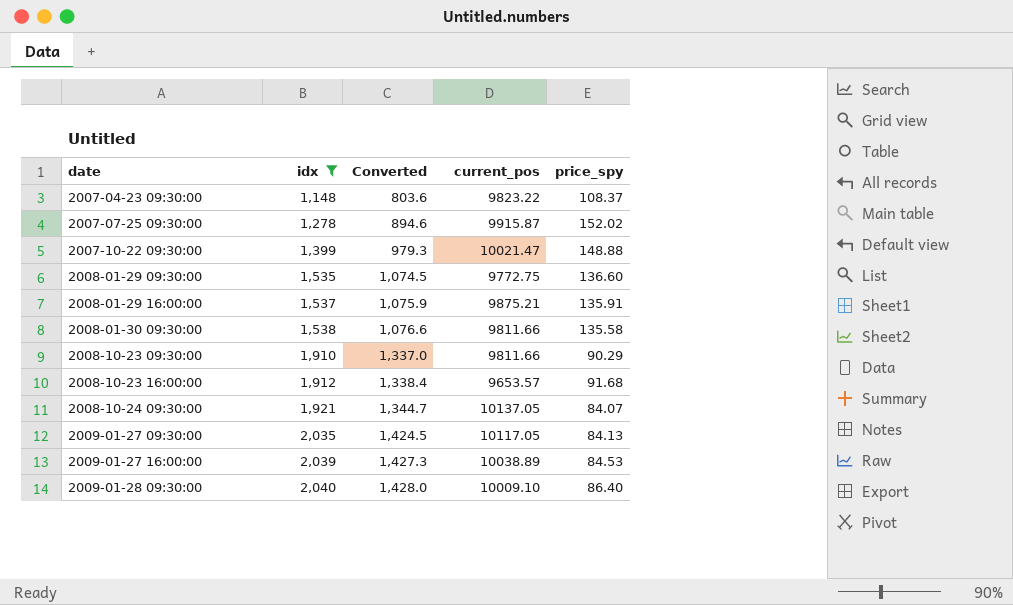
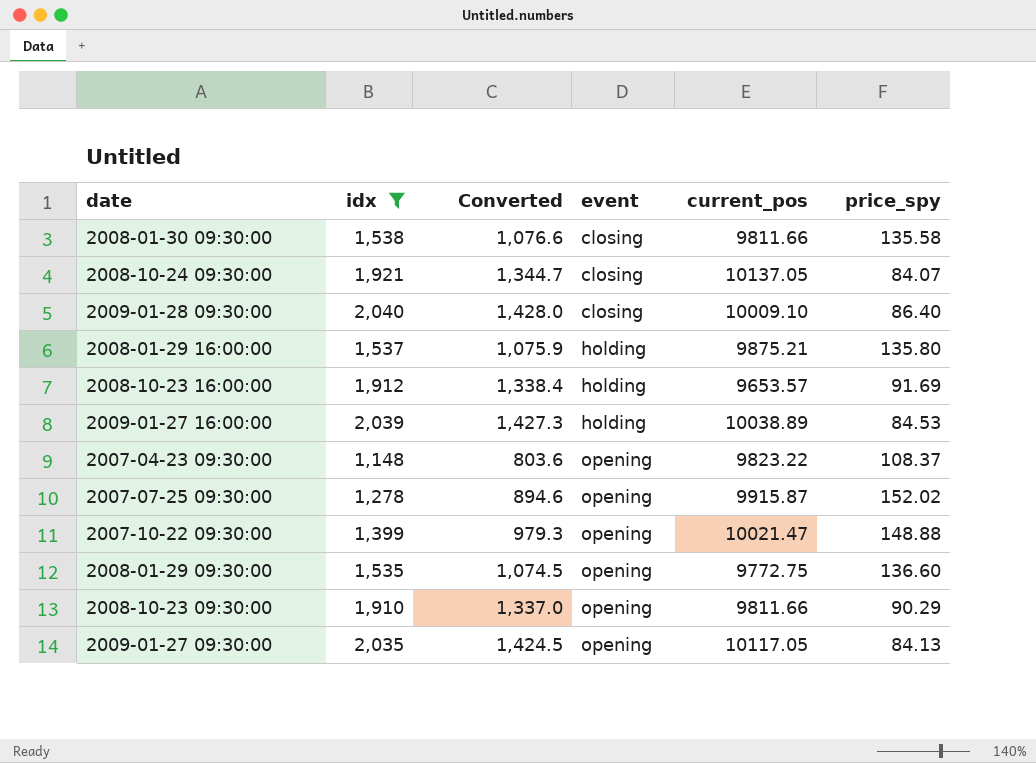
row order: date ascending -> event ascending
column event | position: none -> 4
2008-01-29 16:00:00 | price_spy: 135.91 -> 135.80
2008-10-23 16:00:00 | price_spy: 91.68 -> 91.69

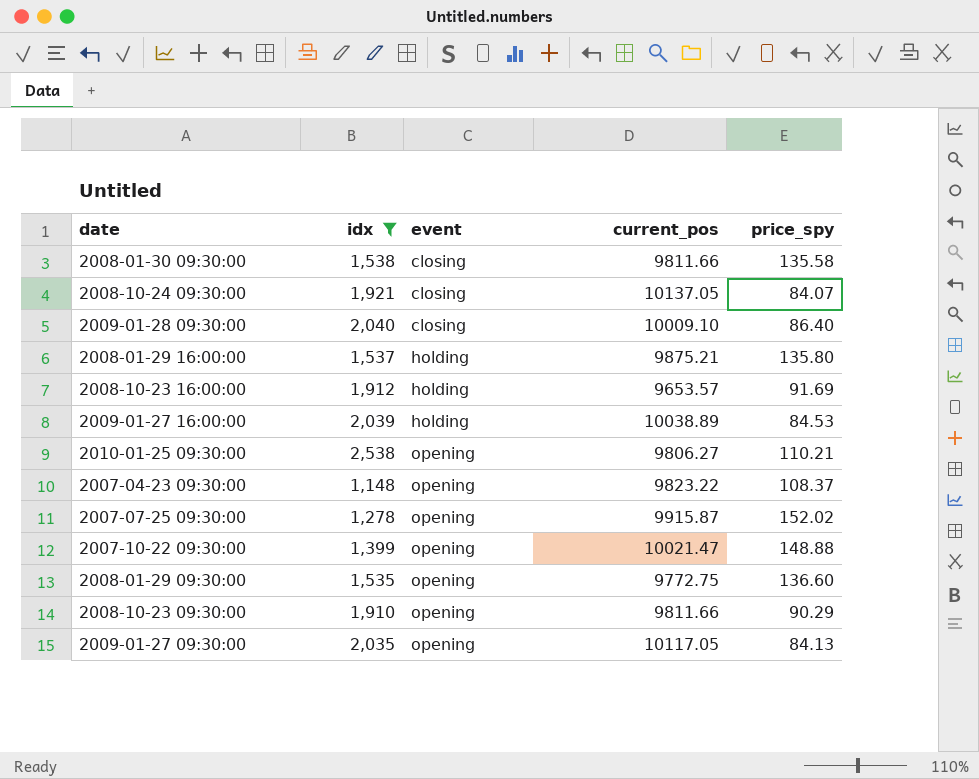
column Converted | formula: [idx] * 0.7 -> none
row 2010-01-25 09:30:00: none -> 2,538 | opening | 9806.27 | 110.21

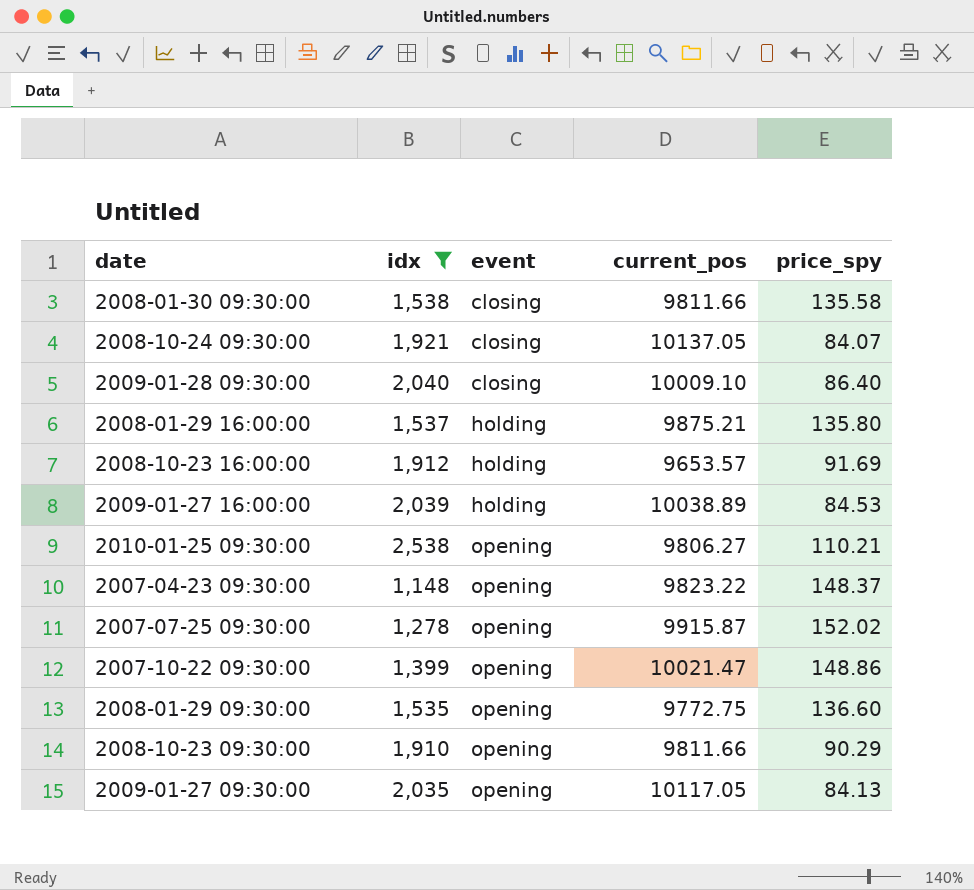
2007-04-23 09:30:00 | price_spy: 108.37 -> 148.37
2007-10-22 09:30:00 | price_spy: 148.88 -> 148.86

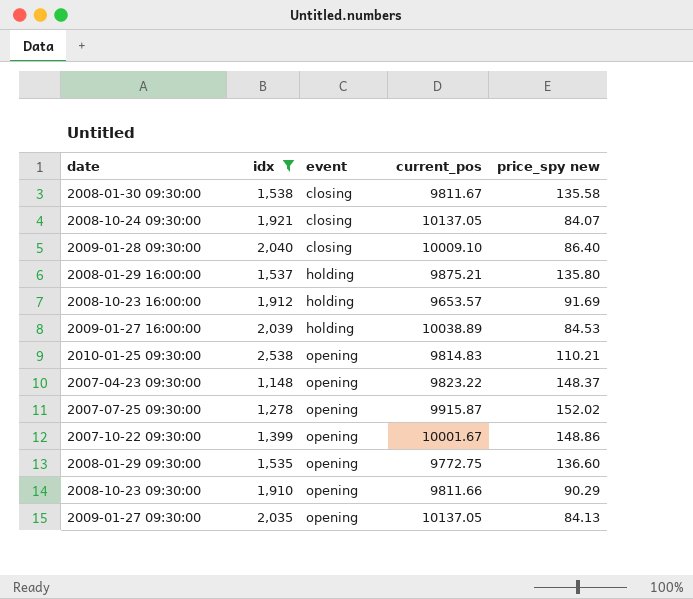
column name: price_spy -> price_spy new
2008-01-30 09:30:00 | current_pos: 9811.66 -> 9811.67
2010-01-25 09:30:00 | current_pos: 9806.27 -> 9814.83
2007-10-22 09:30:00 | current_pos: 10021.47 -> 10001.67
2009-01-27 09:30:00 | current_pos: 10117.05 -> 10137.05

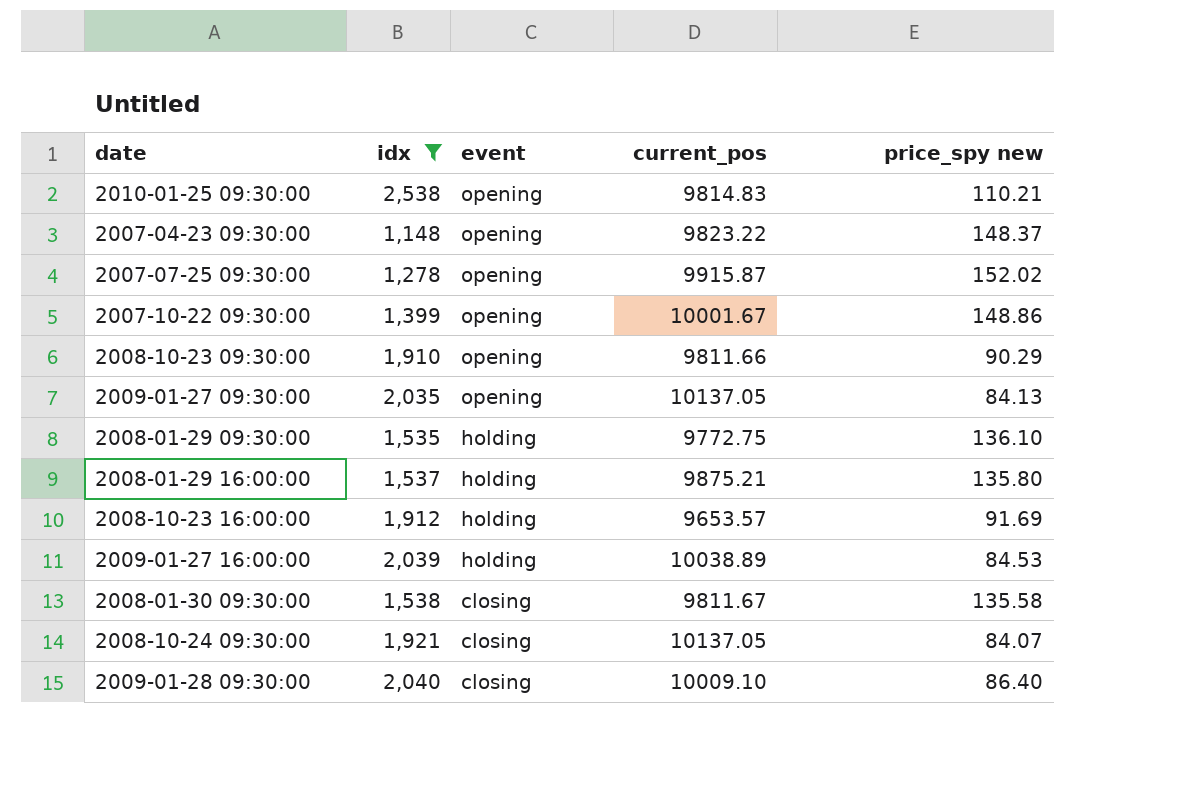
row order: event ascending -> event descending
2008-01-29 09:30:00 | event: opening -> holding
2008-01-29 09:30:00 | price_spy new: 136.60 -> 136.10

